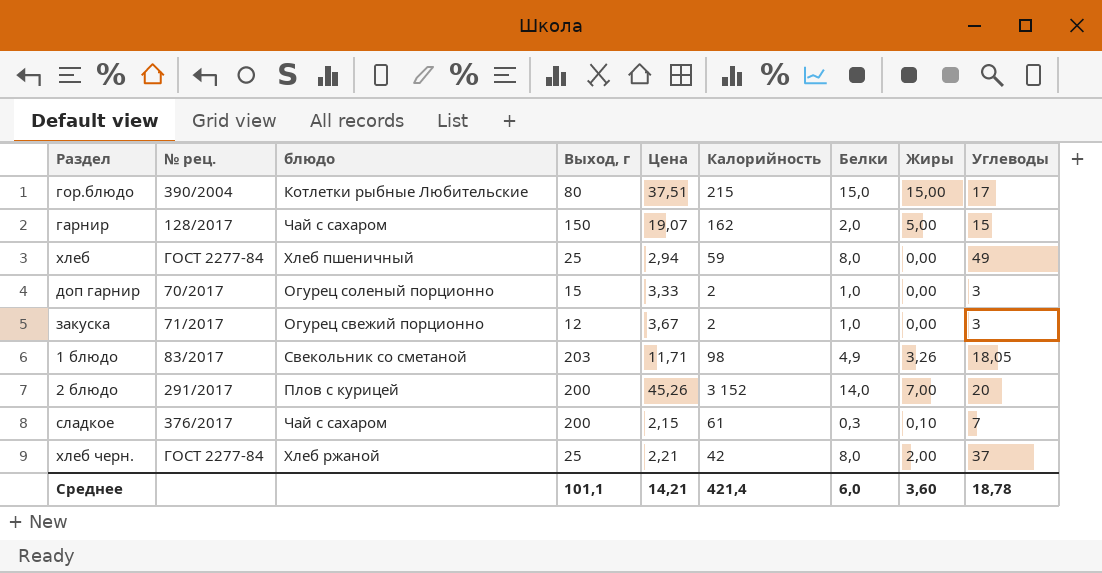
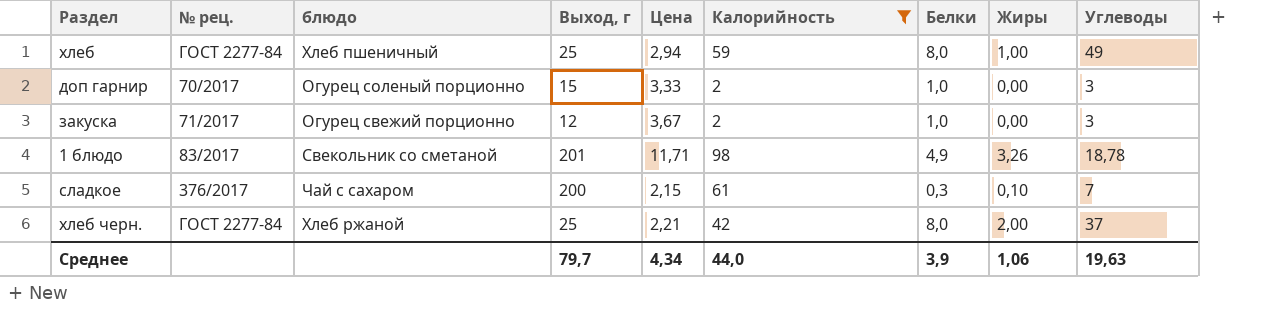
filter: none -> Калорийность <= 98
хлеб | Жиры: 0,00 -> 1,00
1 блюдо | Выход, г: 203 -> 201
1 блюдо | Углеводы: 18,05 -> 18,78
Среднее | Выход, г: 101,1 -> 79,7
Среднее | Цена: 14,21 -> 4,34
Среднее | Калорийность: 421,4 -> 44,0
Среднее | Белки: 6,0 -> 3,9
Среднее | Жиры: 3,60 -> 1,06
Среднее | Углеводы: 18,78 -> 19,63

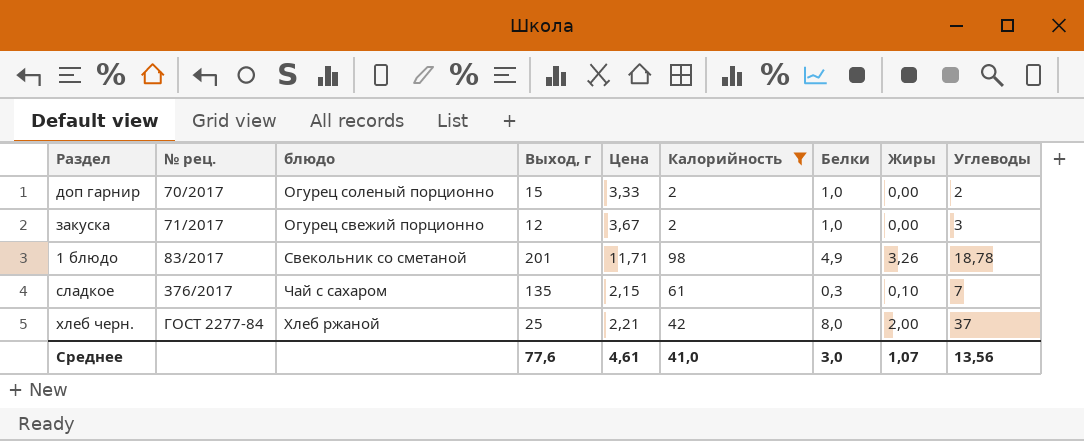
row хлеб: ГОСТ 2277-84 | Хлеб пшеничный | 25 | 2,94 | 59 | 8,0 | 1,00 | 49 -> none
доп гарнир | Углеводы: 3 -> 2
сладкое | Выход, г: 200 -> 135
Среднее | Выход, г: 79,7 -> 77,6
Среднее | Цена: 4,34 -> 4,61
Среднее | Калорийность: 44,0 -> 41,0
Среднее | Белки: 3,9 -> 3,0
Среднее | Жиры: 1,06 -> 1,07
Среднее | Углеводы: 19,63 -> 13,56

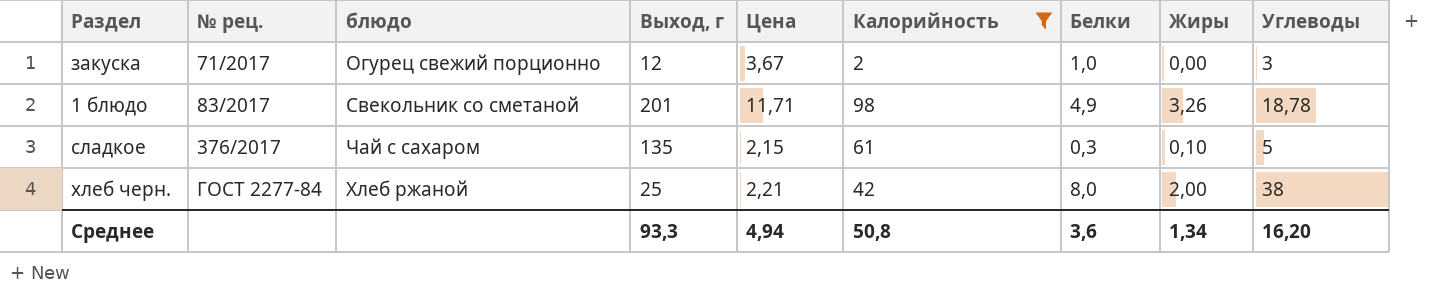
row доп гарнир: 70/2017 | Огурец соленый порционно | 15 | 3,33 | 2 | 1,0 | 0,00 | 2 -> none
сладкое | Углеводы: 7 -> 5
хлеб черн. | Углеводы: 37 -> 38
Среднее | Выход, г: 77,6 -> 93,3
Среднее | Цена: 4,61 -> 4,94
Среднее | Калорийность: 41,0 -> 50,8
Среднее | Белки: 3,0 -> 3,6
Среднее | Жиры: 1,07 -> 1,34
Среднее | Углеводы: 13,56 -> 16,20

